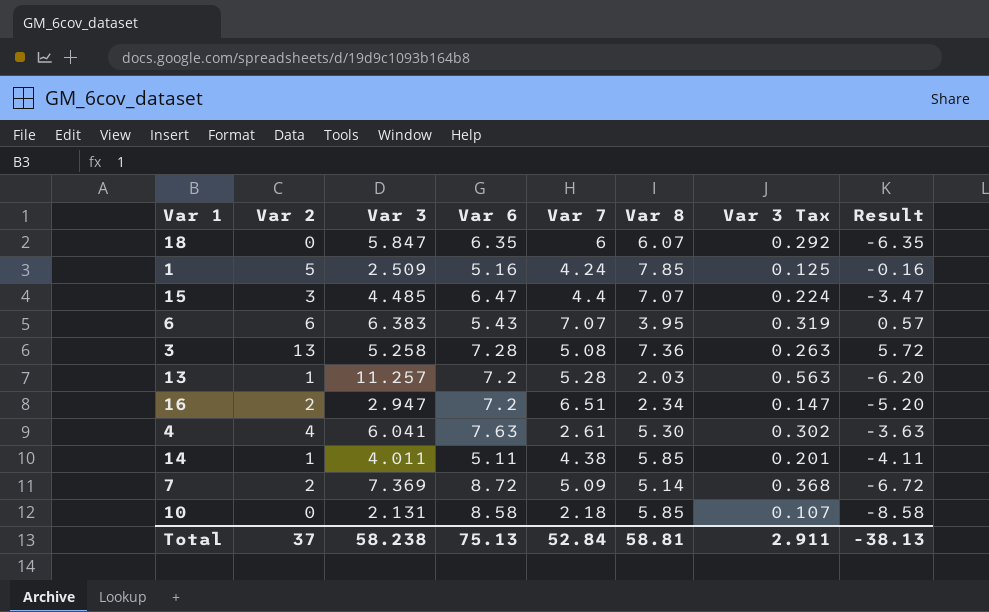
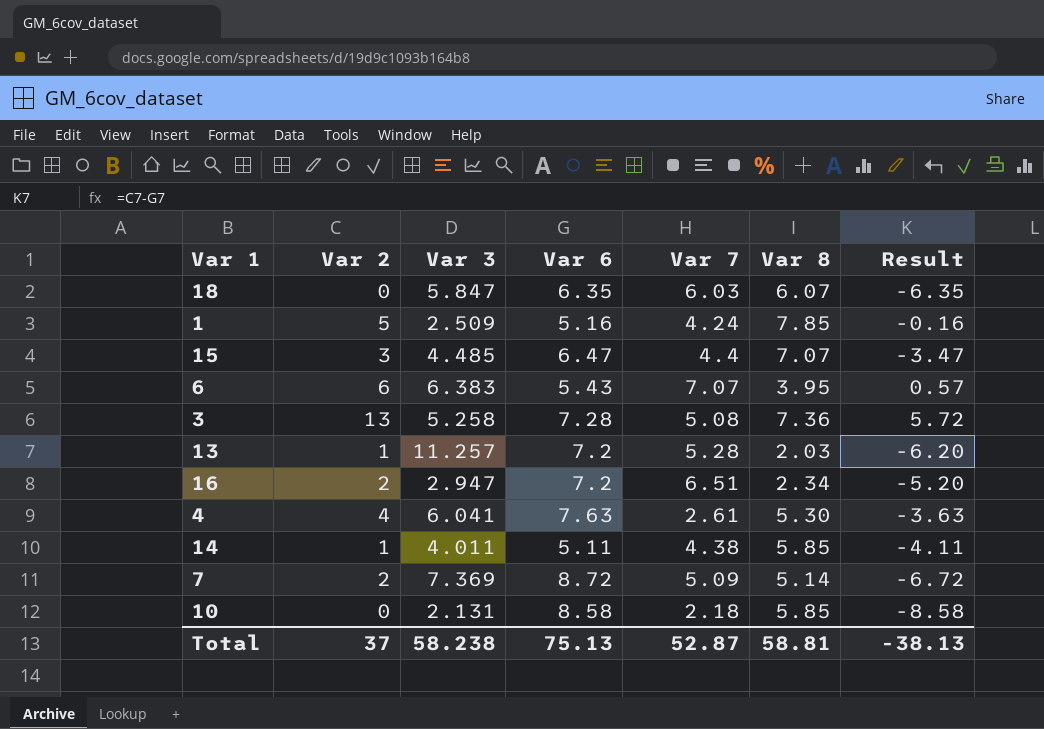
column Var 3 Tax | formula: [Var 3] * 0.05 -> none
18 | Var 7: 6 -> 6.03
Total | Var 7: 52.84 -> 52.87

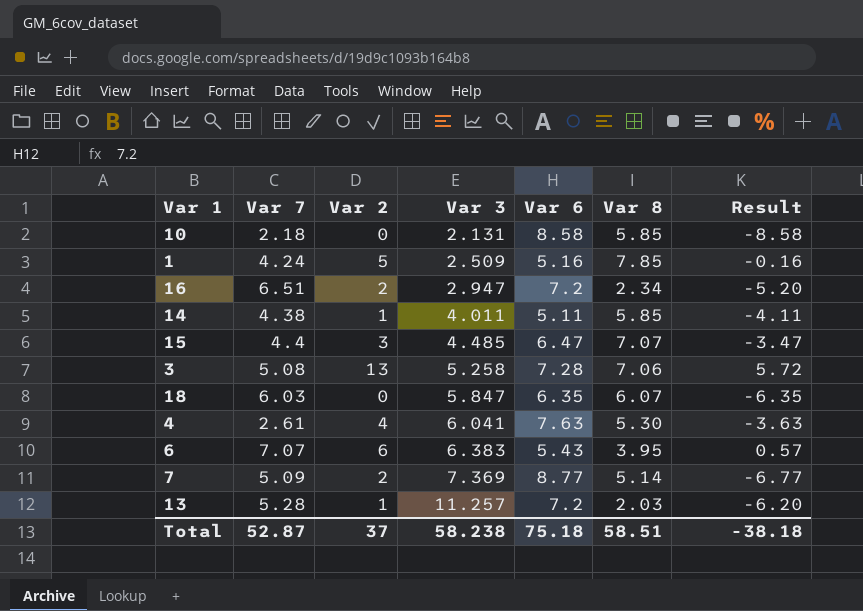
row order: none -> Var 3 ascending
column Var 7 | position: 5 -> 2
3 | Var 8: 7.36 -> 7.06
7 | Var 6: 8.72 -> 8.77
7 | Result: -6.72 -> -6.77
Total | Var 6: 75.13 -> 75.18
Total | Var 8: 58.81 -> 58.51
Total | Result: -38.13 -> -38.18

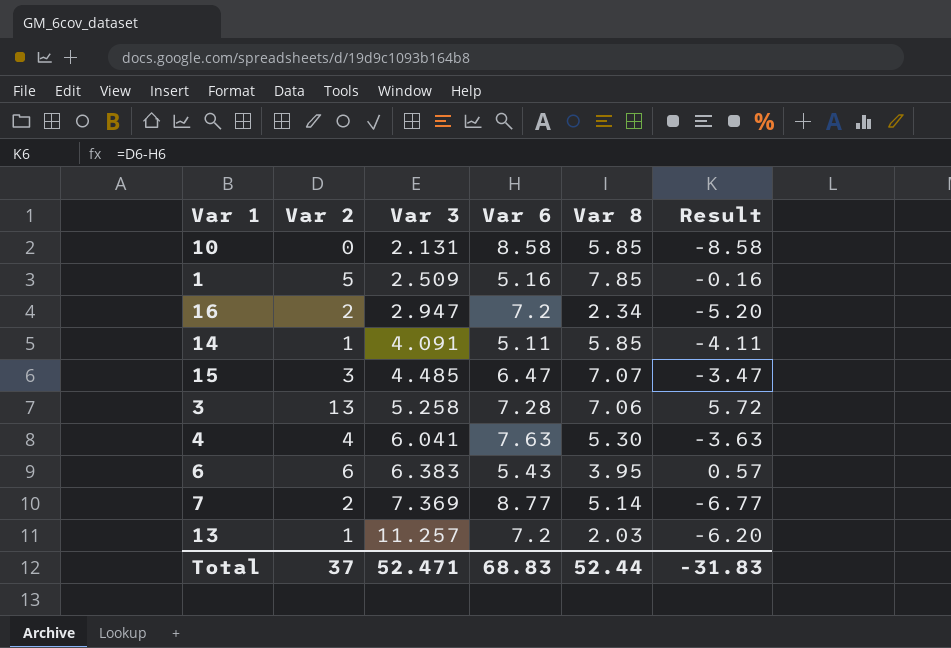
column Var 7 | position: 2 -> none
row 18: 6.03 | 0 | 5.847 | 6.35 | 6.07 | -6.35 -> none
14 | Var 3: 4.011 -> 4.091
Total | Var 3: 58.238 -> 52.471
Total | Var 6: 75.18 -> 68.83
Total | Var 8: 58.51 -> 52.44
Total | Result: -38.18 -> -31.83

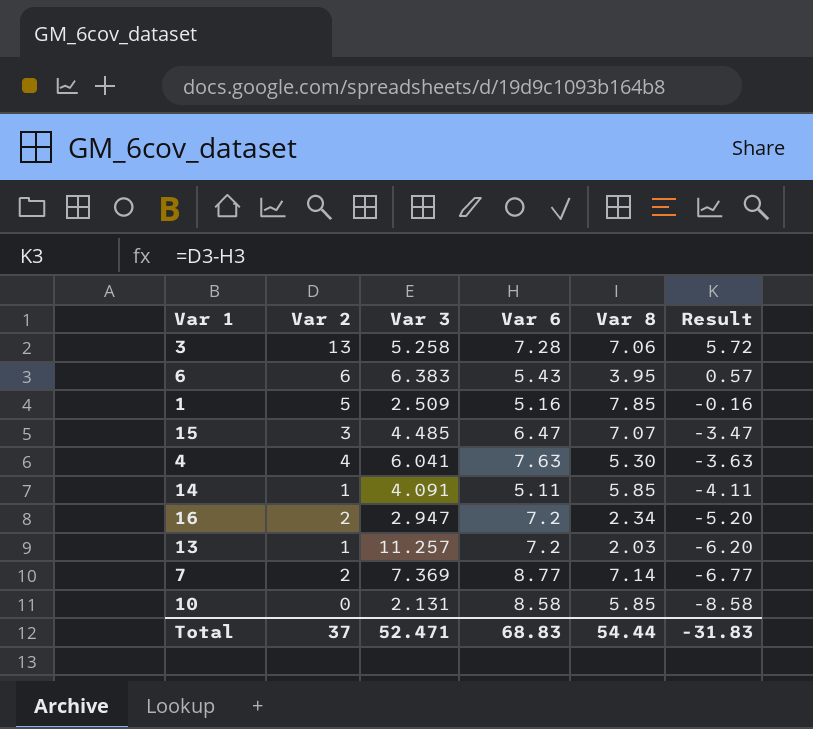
row order: Var 3 ascending -> Result descending
7 | Var 8: 5.14 -> 7.14
Total | Var 8: 52.44 -> 54.44

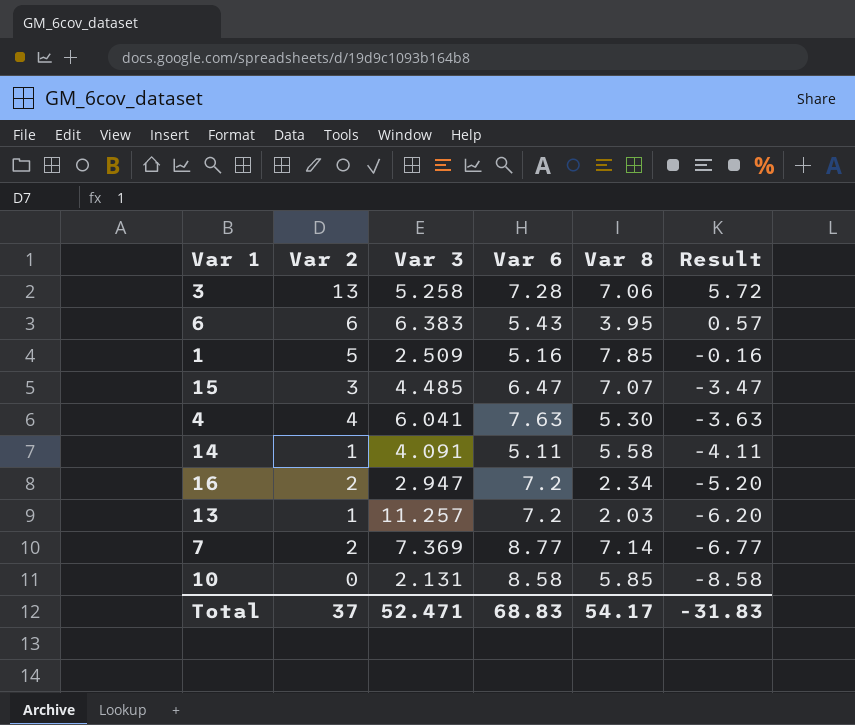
14 | Var 8: 5.85 -> 5.58
Total | Var 8: 54.44 -> 54.17

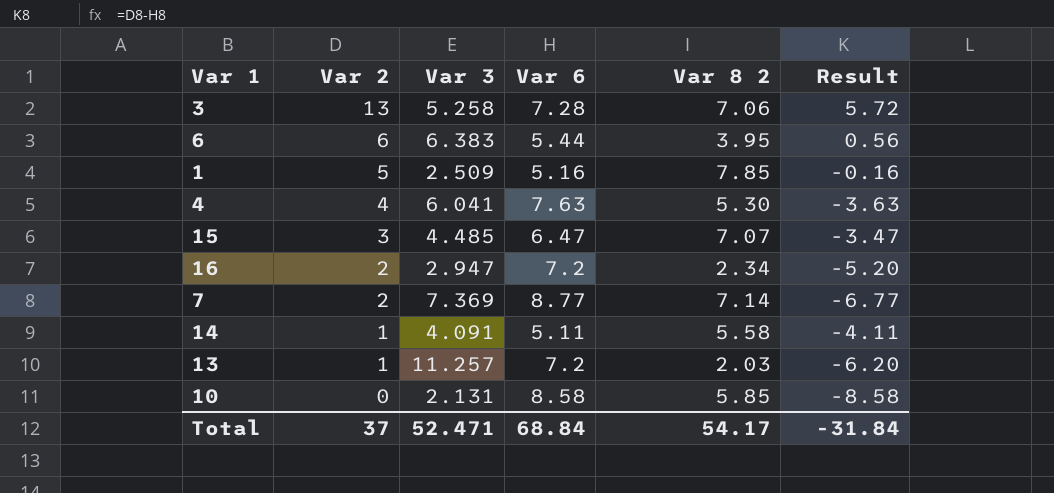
row order: Result descending -> Var 2 descending
column name: Var 8 -> Var 8 2
6 | Var 6: 5.43 -> 5.44
6 | Result: 0.57 -> 0.56
Total | Var 6: 68.83 -> 68.84
Total | Result: -31.83 -> -31.84

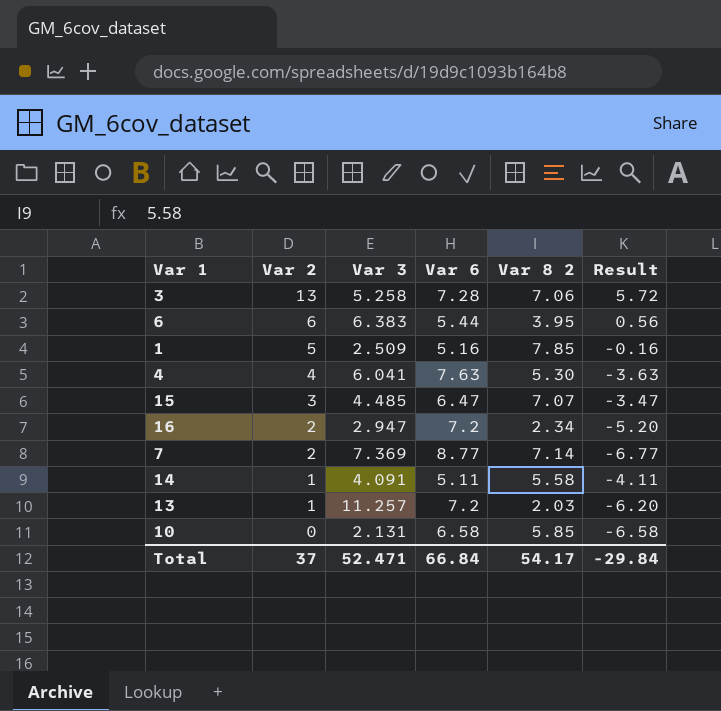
10 | Var 6: 8.58 -> 6.58
10 | Result: -8.58 -> -6.58
Total | Var 6: 68.84 -> 66.84
Total | Result: -31.84 -> -29.84

